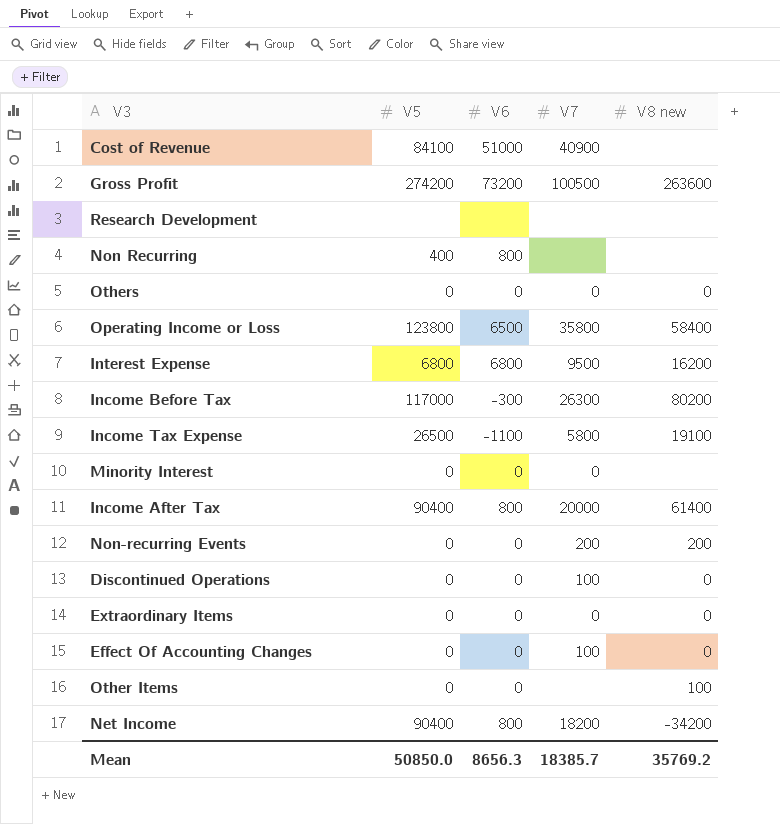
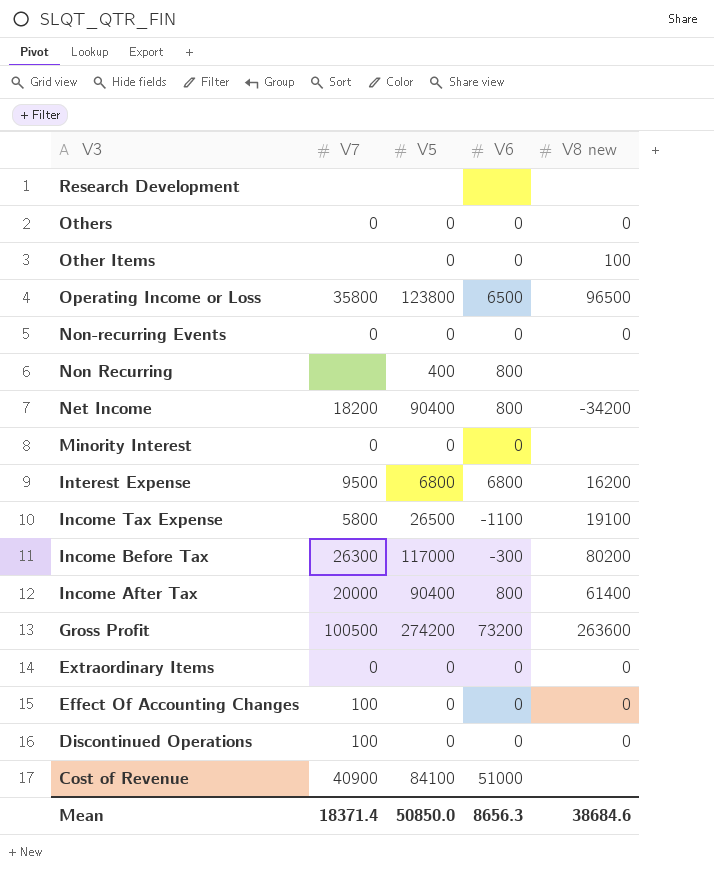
row order: none -> V3 descending
column V7 | position: 4 -> 2
Operating Income or Loss | V8 new: 58400 -> 96500
Non-recurring Events | V7: 200 -> 0
Non-recurring Events | V8 new: 200 -> 0
Mean | V7: 18385.7 -> 18371.4
Mean | V8 new: 35769.2 -> 38684.6

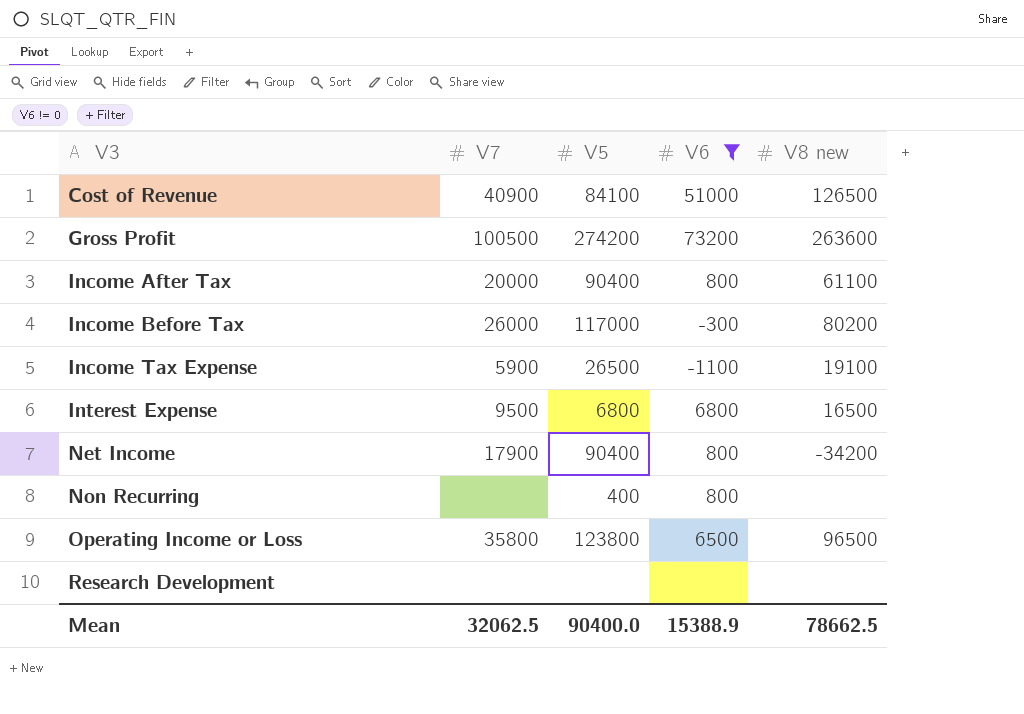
filter: none -> V6 != 0
row order: V3 descending -> V3 ascending
Cost of Revenue | V8 new: none -> 126500
Income After Tax | V8 new: 61400 -> 61100
Income Before Tax | V7: 26300 -> 26000
Income Tax Expense | V7: 5800 -> 5900
Interest Expense | V8 new: 16200 -> 16500
Net Income | V7: 18200 -> 17900
Mean | V7: 18371.4 -> 32062.5
Mean | V5: 50850.0 -> 90400.0
Mean | V6: 8656.3 -> 15388.9
Mean | V8 new: 38684.6 -> 78662.5

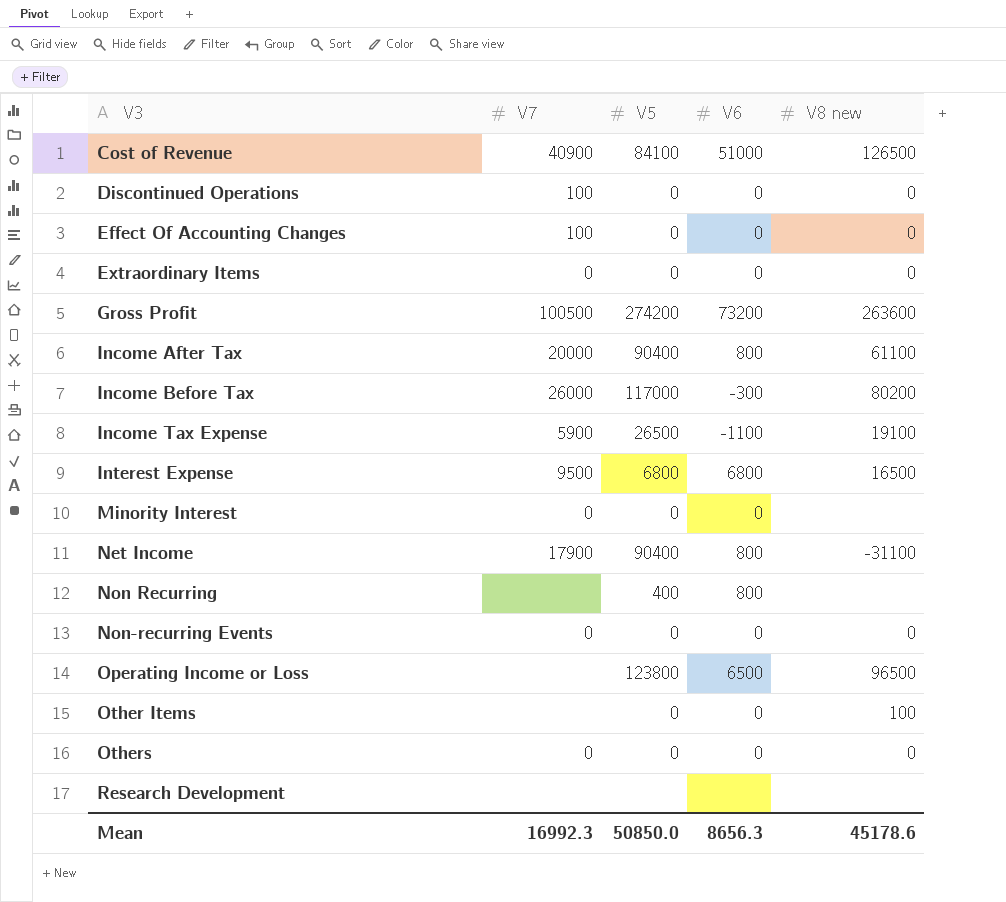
filter: V6 != 0 -> none
Net Income | V8 new: -34200 -> -31100
Operating Income or Loss | V7: 35800 -> none
Mean | V7: 32062.5 -> 16992.3
Mean | V5: 90400.0 -> 50850.0
Mean | V6: 15388.9 -> 8656.3
Mean | V8 new: 78662.5 -> 45178.6

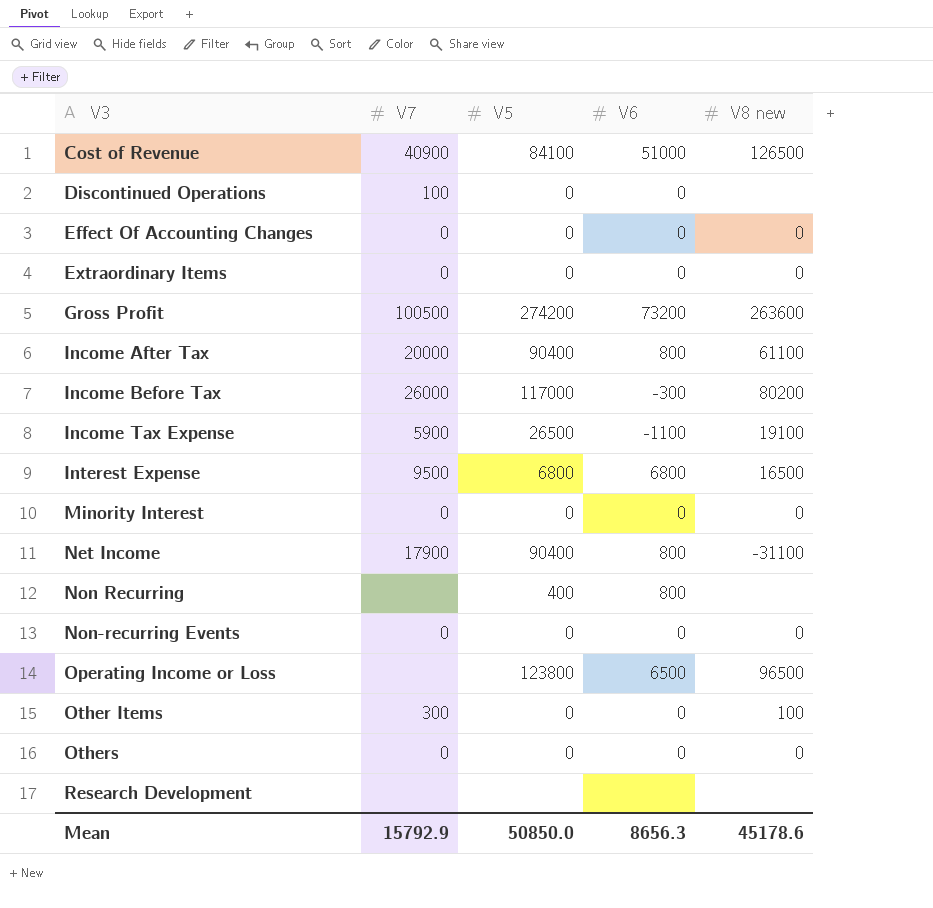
Discontinued Operations | V8 new: 0 -> none
Effect Of Accounting Changes | V7: 100 -> 0
Minority Interest | V8 new: none -> 0
Other Items | V7: none -> 300
Mean | V7: 16992.3 -> 15792.9

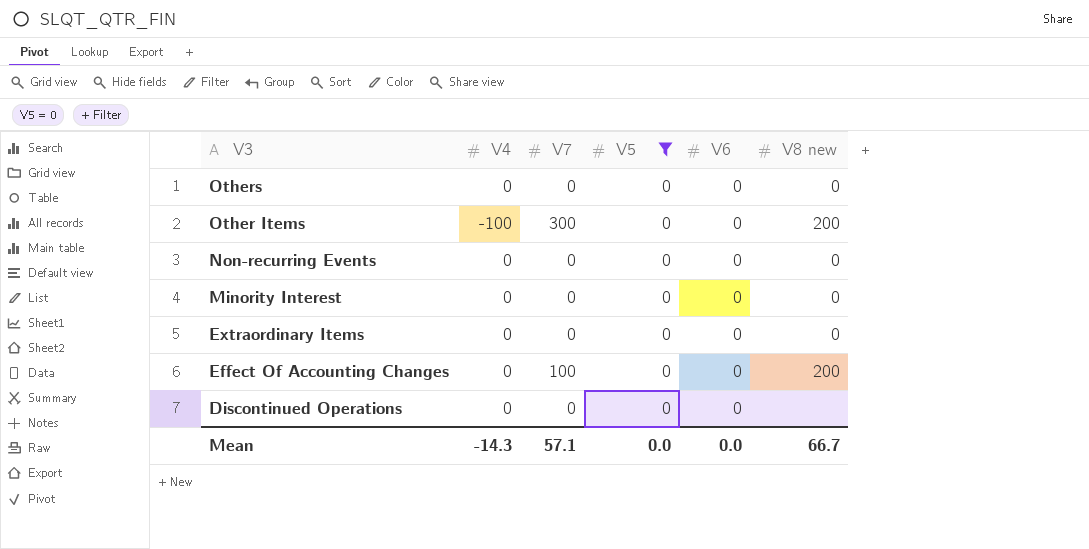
filter: none -> V5 = 0
row order: V3 ascending -> V3 descending
column V4 | position: none -> 2
Other Items | V8 new: 100 -> 200
Effect Of Accounting Changes | V7: 0 -> 100
Effect Of Accounting Changes | V8 new: 0 -> 200
Discontinued Operations | V7: 100 -> 0
Mean | V7: 15792.9 -> 57.1
Mean | V5: 50850.0 -> 0.0
Mean | V6: 8656.3 -> 0.0
Mean | V8 new: 45178.6 -> 66.7

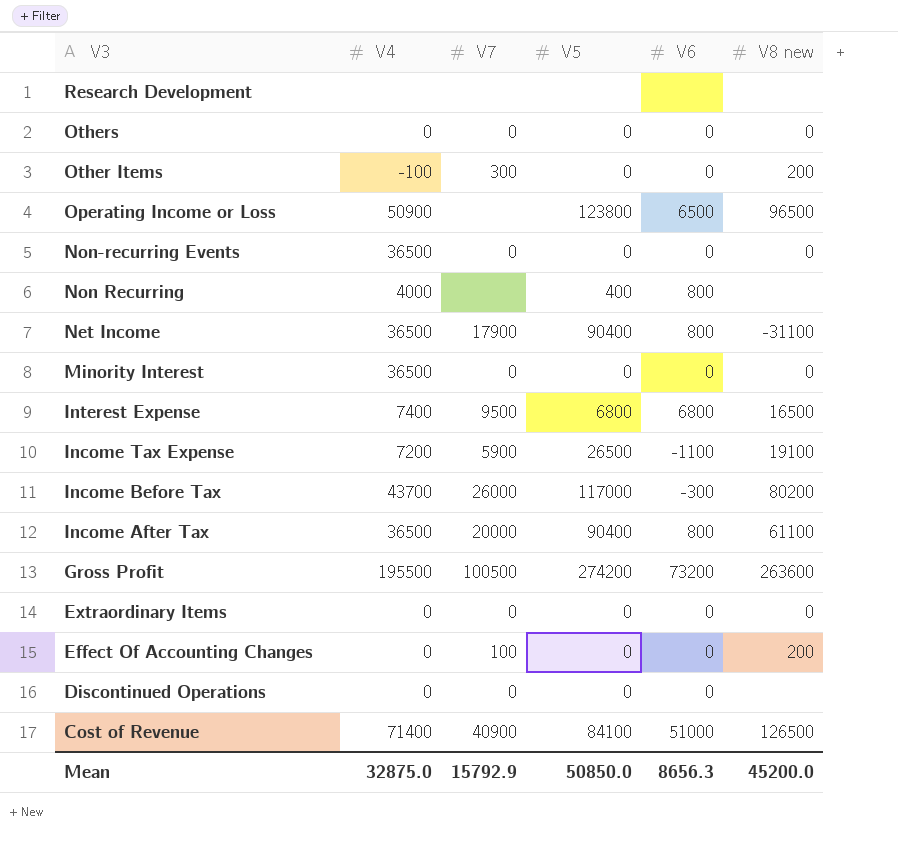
filter: V5 = 0 -> none
Non-recurring Events | V4: 0 -> 36500
Minority Interest | V4: 0 -> 36500
Mean | V4: -14.3 -> 32875.0
Mean | V7: 57.1 -> 15792.9
Mean | V5: 0.0 -> 50850.0
Mean | V6: 0.0 -> 8656.3
Mean | V8 new: 66.7 -> 45200.0

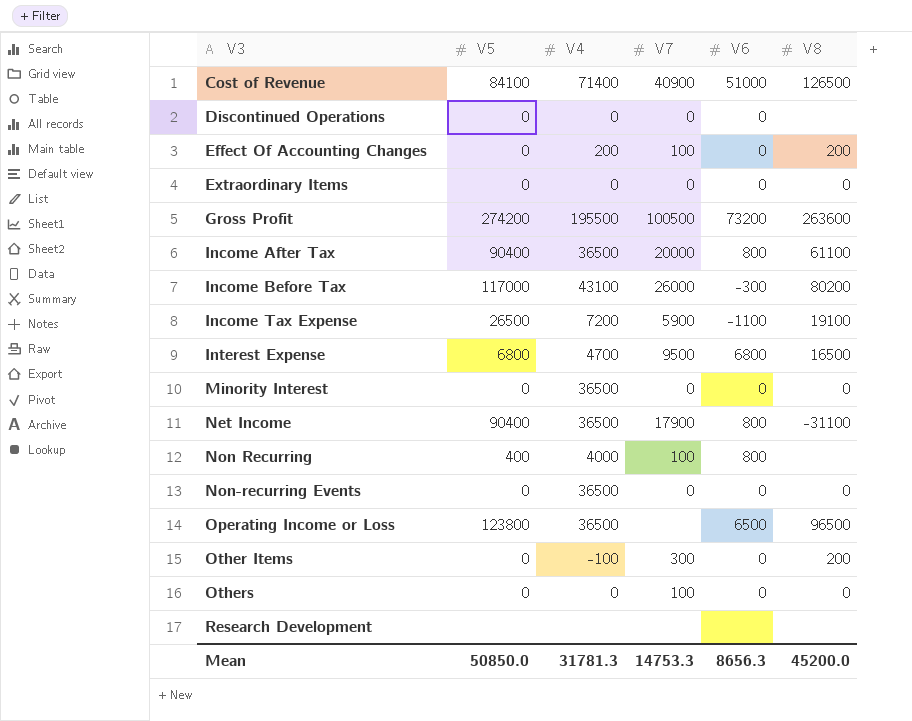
row order: V3 descending -> V3 ascending
column V5 | position: 4 -> 2
column name: V8 new -> V8
Effect Of Accounting Changes | V4: 0 -> 200
Income Before Tax | V4: 43700 -> 43100
Interest Expense | V4: 7400 -> 4700
Non Recurring | V7: none -> 100
Operating Income or Loss | V4: 50900 -> 36500
Others | V7: 0 -> 100
Mean | V4: 32875.0 -> 31781.3
Mean | V7: 15792.9 -> 14753.3

